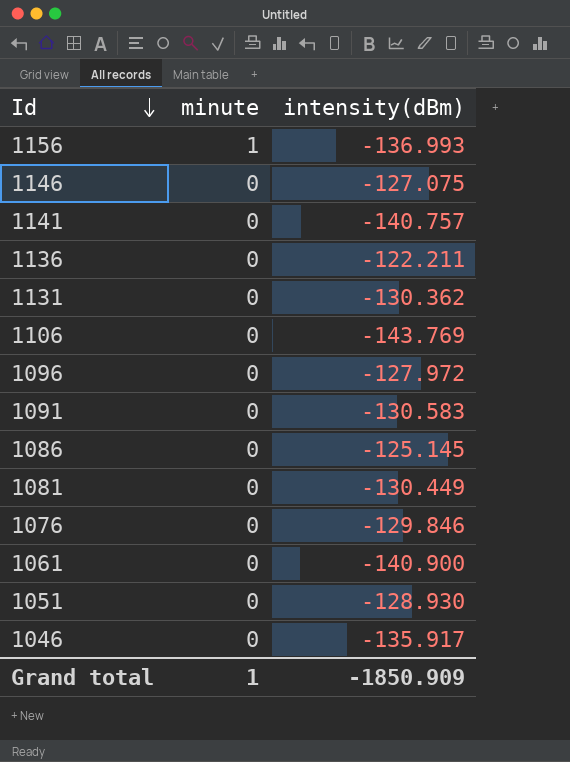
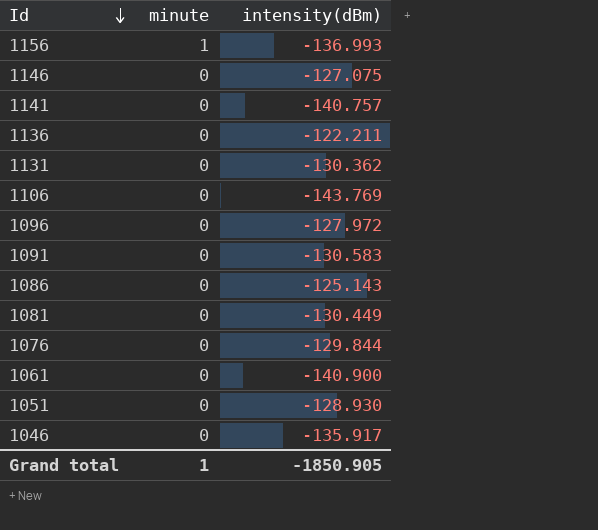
1086 | intensity(dBm): -125.145 -> -125.143
1076 | intensity(dBm): -129.846 -> -129.844
Grand total | intensity(dBm): -1850.909 -> -1850.905

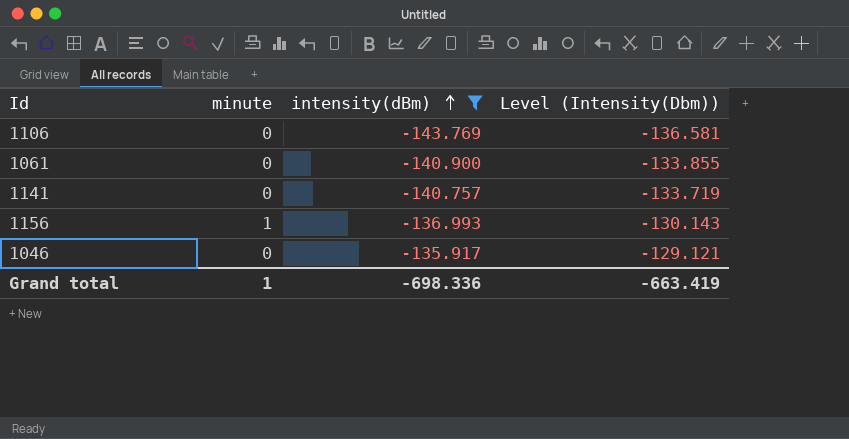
filter: none -> intensity(dBm) <= -135.917
row order: Id descending -> intensity(dBm) ascending
column Level (Intensity(Dbm)) | formula: none -> [intensity(dBm)] * 0.95
Grand total | intensity(dBm): -1850.905 -> -698.336

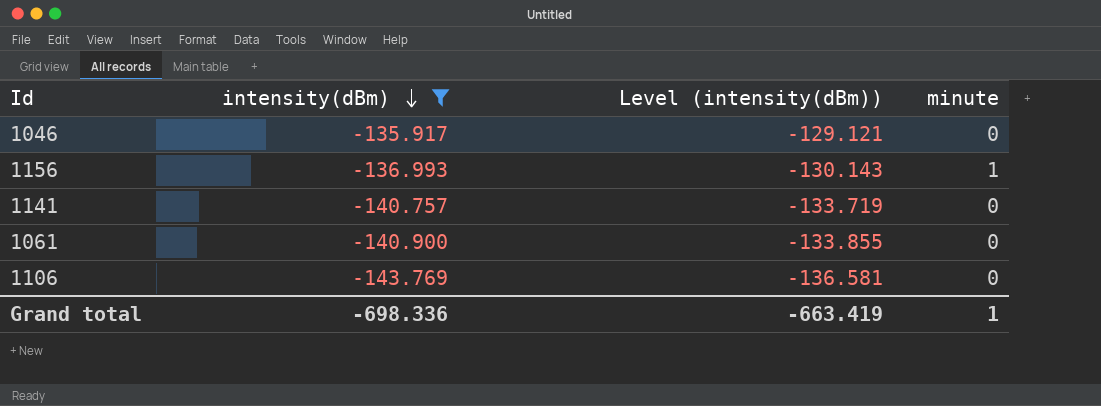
row order: intensity(dBm) ascending -> intensity(dBm) descending
column name: Level (Intensity(Dbm)) -> Level (intensity(dBm))
column minute | position: 2 -> 4

